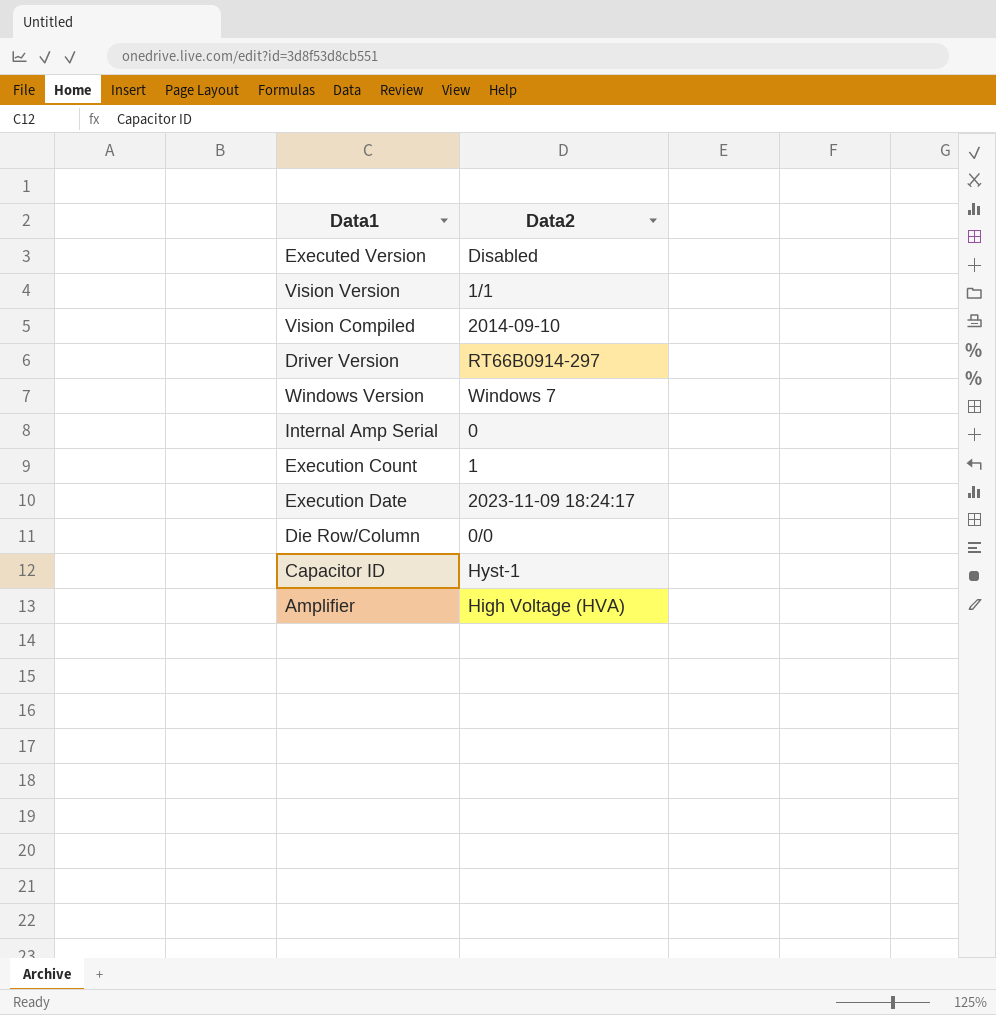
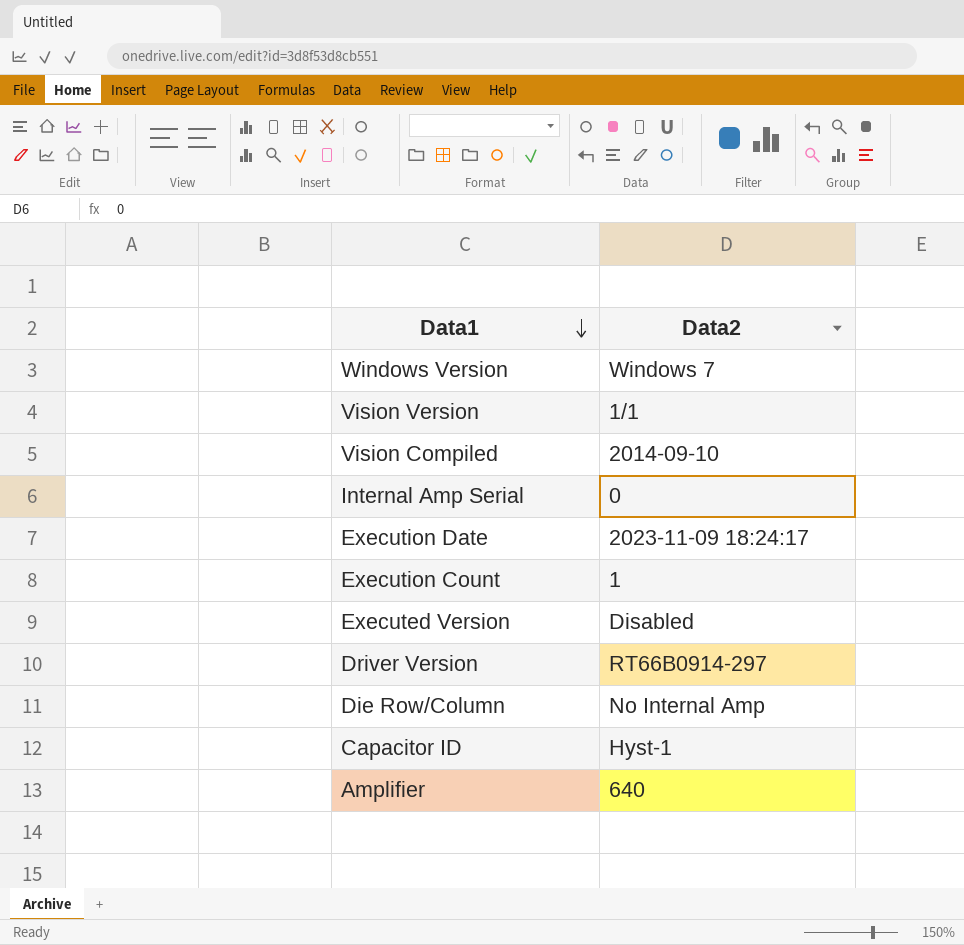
row order: none -> Data1 descending
Die Row/Column | Data2: 0/0 -> No Internal Amp
Amplifier | Data2: High Voltage (HVA) -> 640

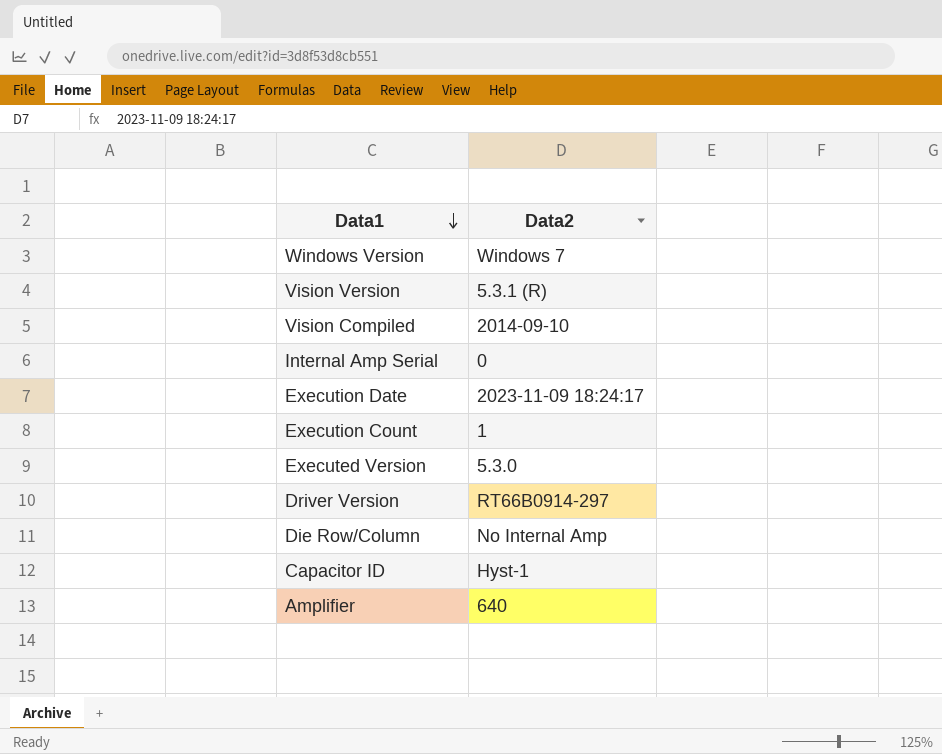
Vision Version | Data2: 1/1 -> 5.3.1 (R)
Executed Version | Data2: Disabled -> 5.3.0

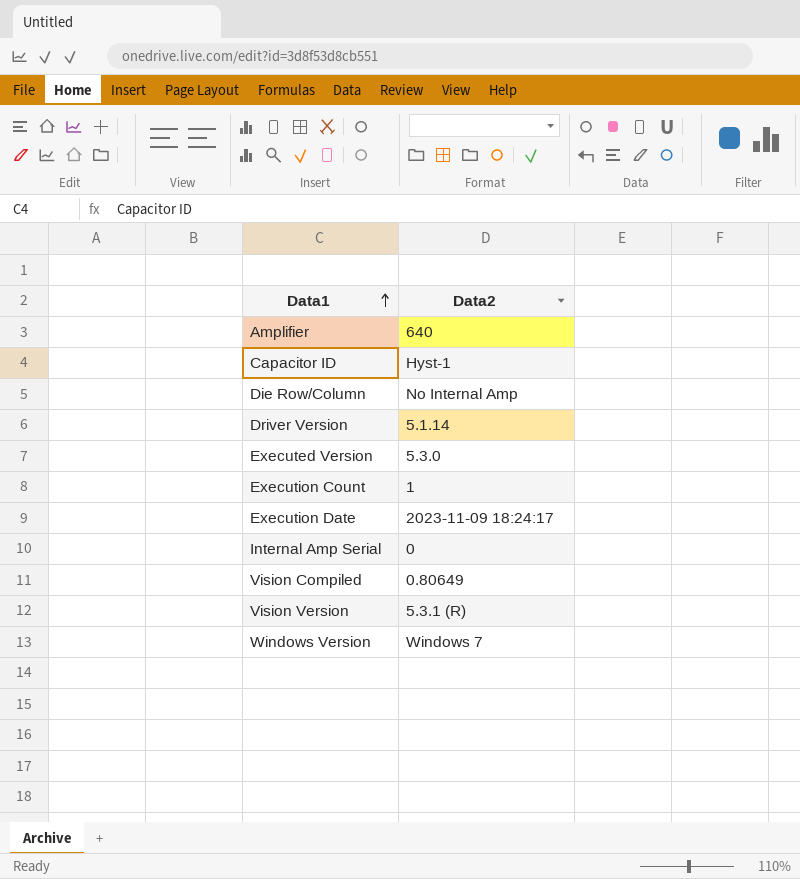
row order: Data1 descending -> Data1 ascending
Driver Version | Data2: RT66B0914-297 -> 5.1.14
Vision Compiled | Data2: 2014-09-10 -> 0.80649

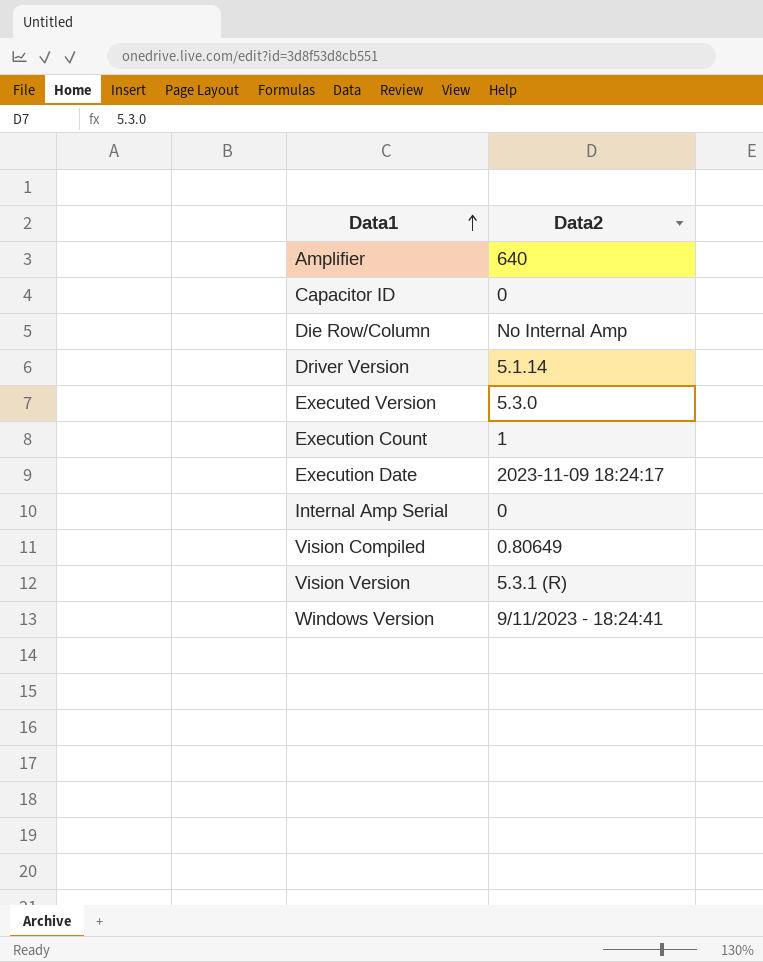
Capacitor ID | Data2: Hyst-1 -> 0
Windows Version | Data2: Windows 7 -> 9/11/2023 - 18:24:41

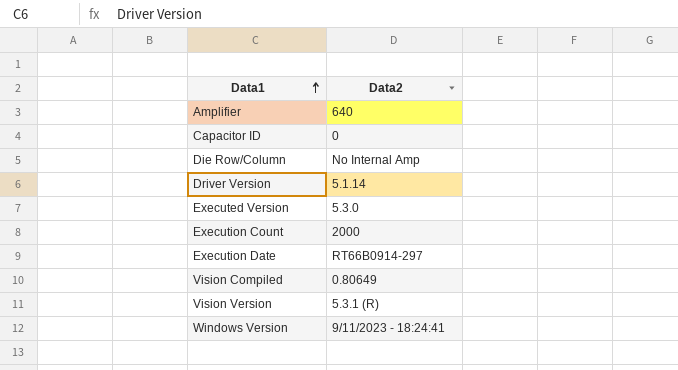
row Internal Amp Serial: 0 -> none
Execution Count | Data2: 1 -> 2000
Execution Date | Data2: 2023-11-09 18:24:17 -> RT66B0914-297

